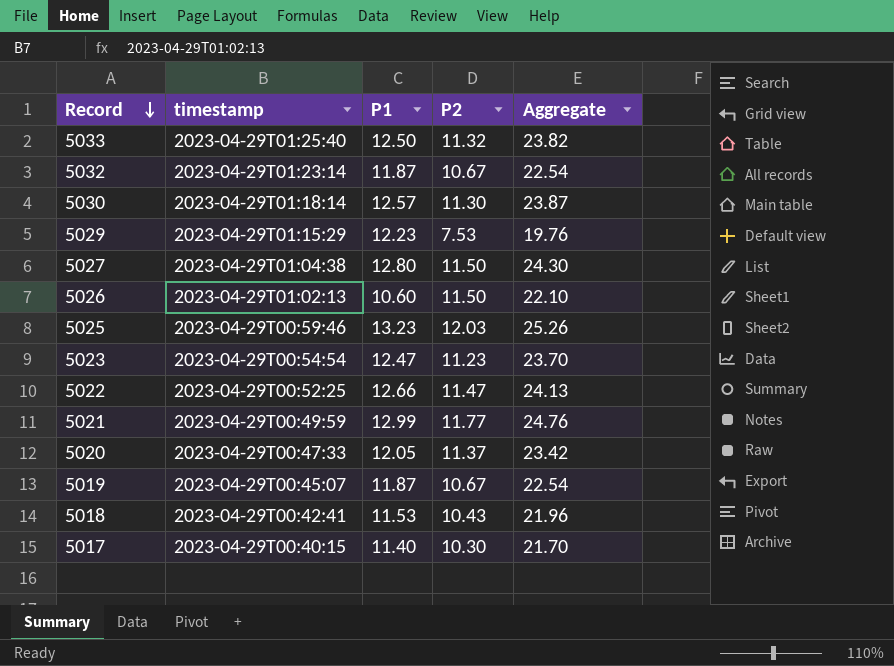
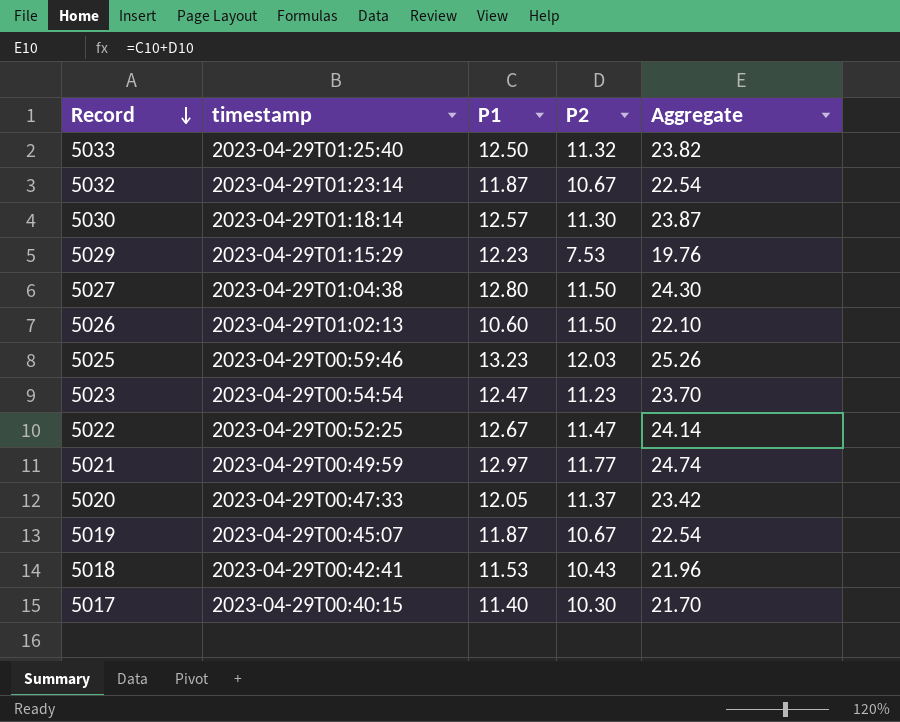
5022 | P1: 12.66 -> 12.67
5022 | Aggregate: 24.13 -> 24.14
5021 | P1: 12.99 -> 12.97
5021 | Aggregate: 24.76 -> 24.74

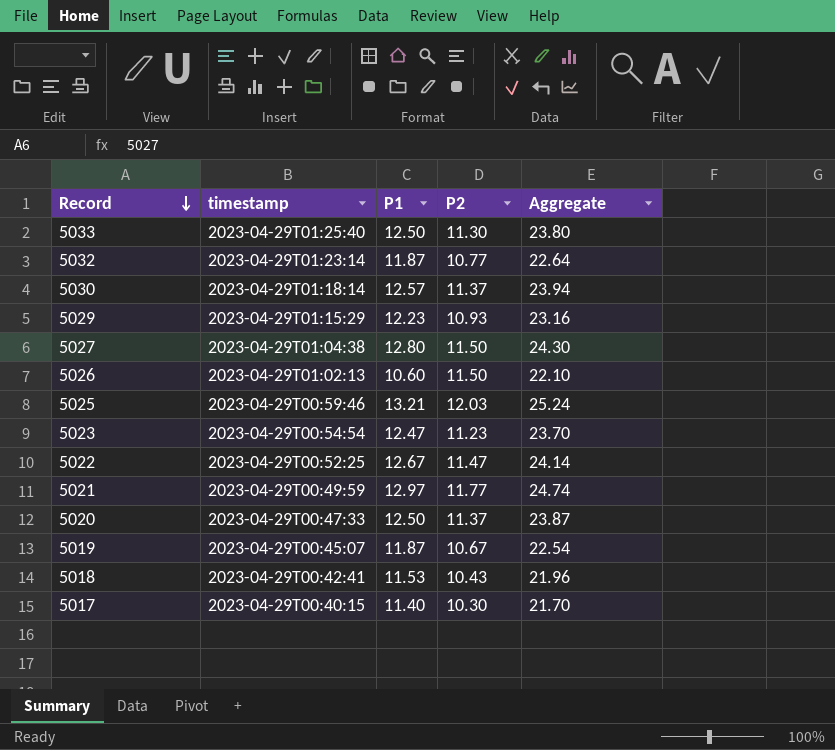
5033 | P2: 11.32 -> 11.30
5033 | Aggregate: 23.82 -> 23.80
5032 | P2: 10.67 -> 10.77
5032 | Aggregate: 22.54 -> 22.64
5030 | P2: 11.30 -> 11.37
5030 | Aggregate: 23.87 -> 23.94
5029 | P2: 7.53 -> 10.93
5029 | Aggregate: 19.76 -> 23.16
5025 | P1: 13.23 -> 13.21
5025 | Aggregate: 25.26 -> 25.24
5020 | P1: 12.05 -> 12.50
5020 | Aggregate: 23.42 -> 23.87

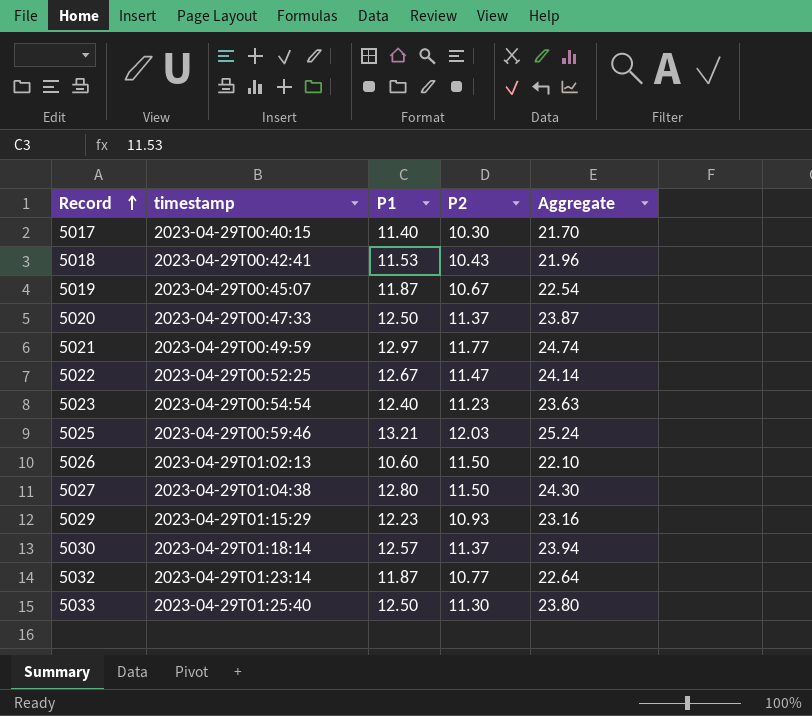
row order: Record descending -> Record ascending
5023 | P1: 12.47 -> 12.40
5023 | Aggregate: 23.70 -> 23.63

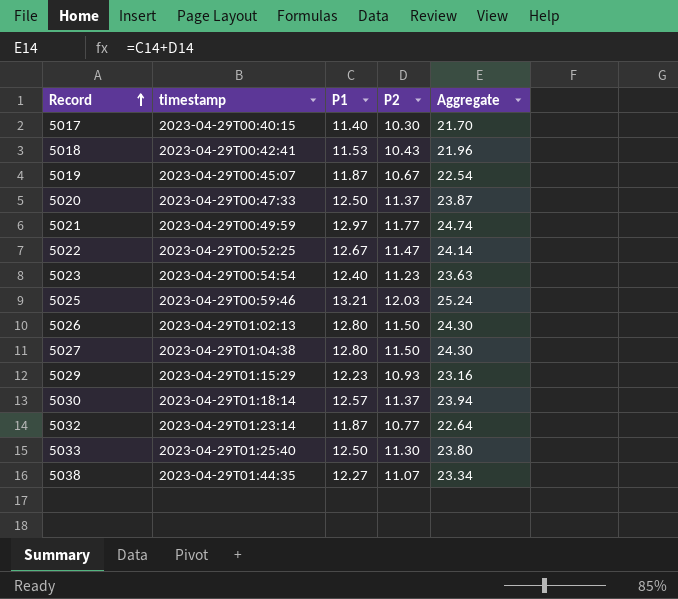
5026 | P1: 10.60 -> 12.80
5026 | Aggregate: 22.10 -> 24.30
row 5038: none -> 2023-04-29T01:44:35 | 12.27 | 11.07 | 23.34

